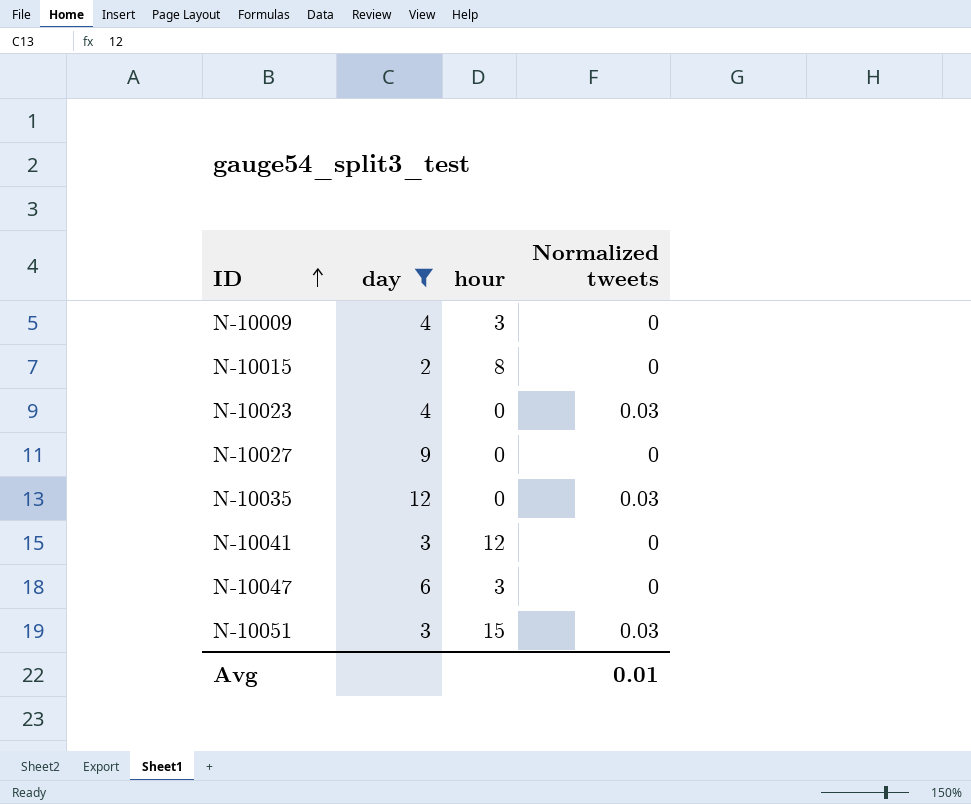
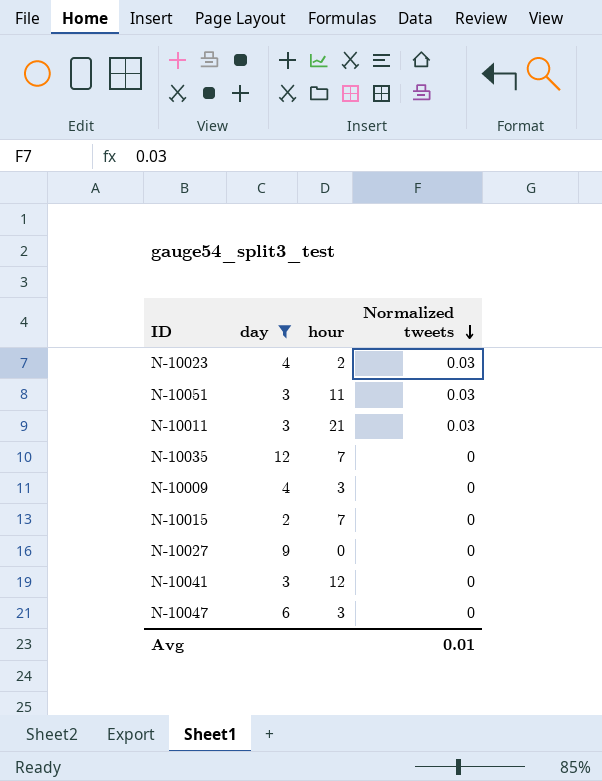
row order: ID ascending -> Normalized tweets descending
N-10023 | hour: 0 -> 2
N-10051 | hour: 15 -> 11
row N-10011: none -> 3 | 21 | 0.03
N-10035 | hour: 0 -> 7
N-10035 | Normalized tweets: 0.03 -> 0
N-10015 | hour: 8 -> 7

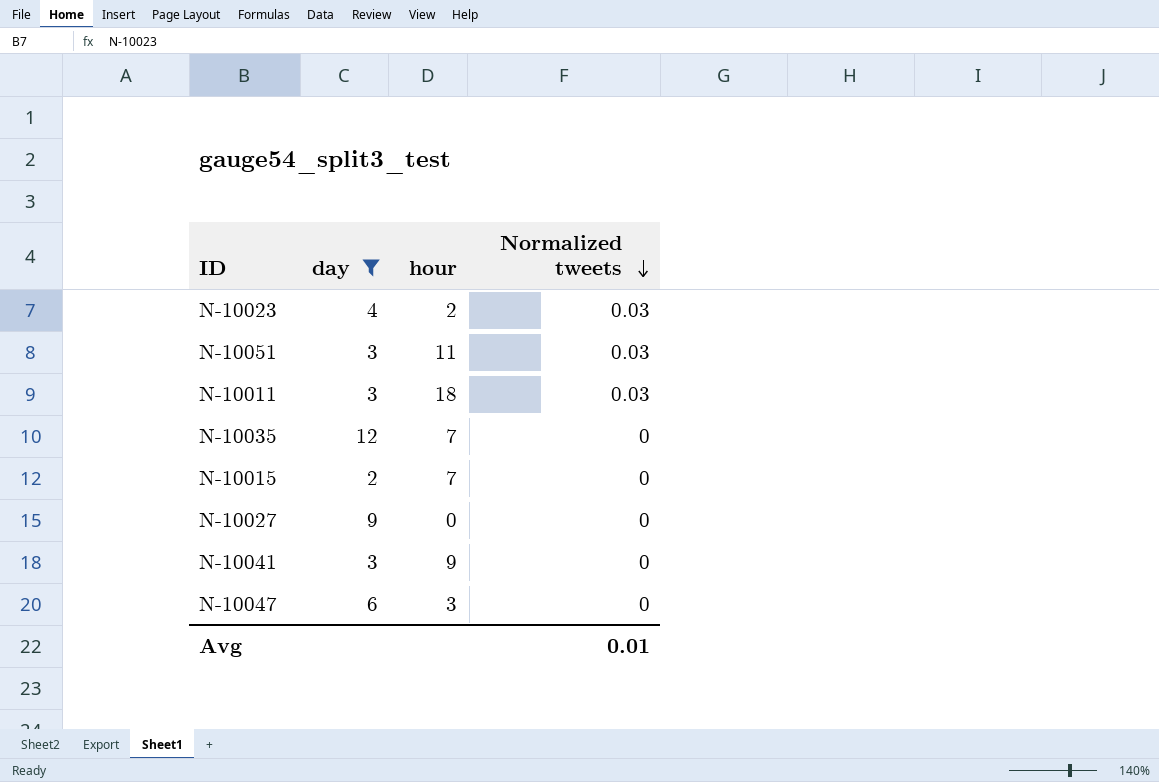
row N-10009: 4 | 3 | 0 -> none
N-10011 | hour: 21 -> 18
N-10041 | hour: 12 -> 9

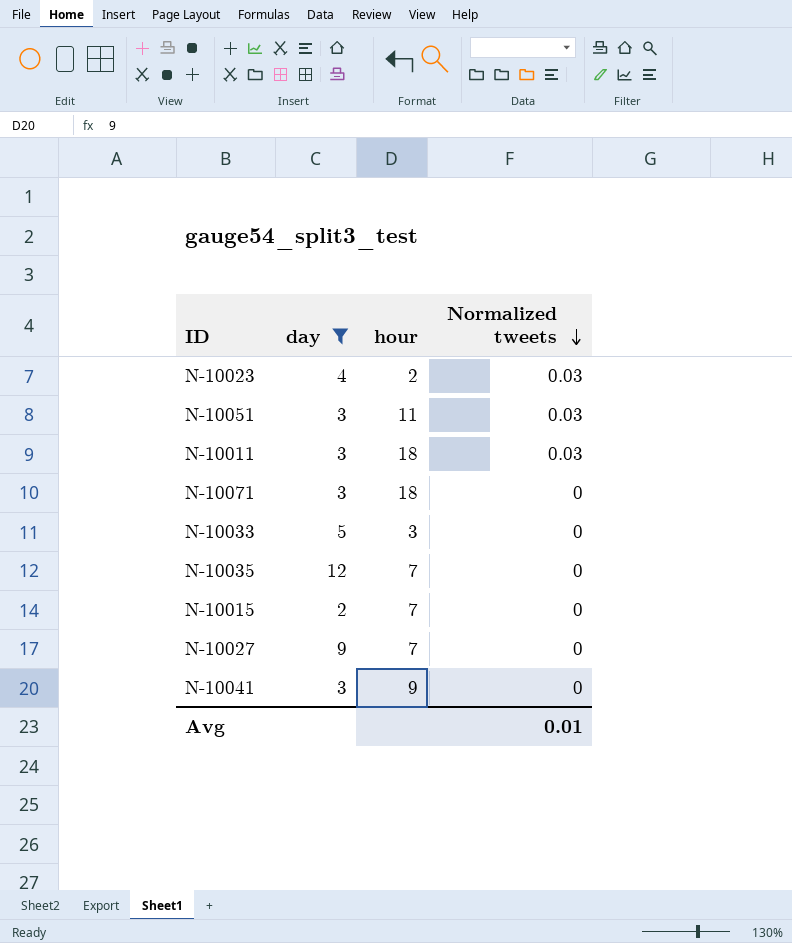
row N-10047: 6 | 3 | 0 -> none
row N-10071: none -> 3 | 18 | 0
row N-10033: none -> 5 | 3 | 0
N-10027 | hour: 0 -> 7

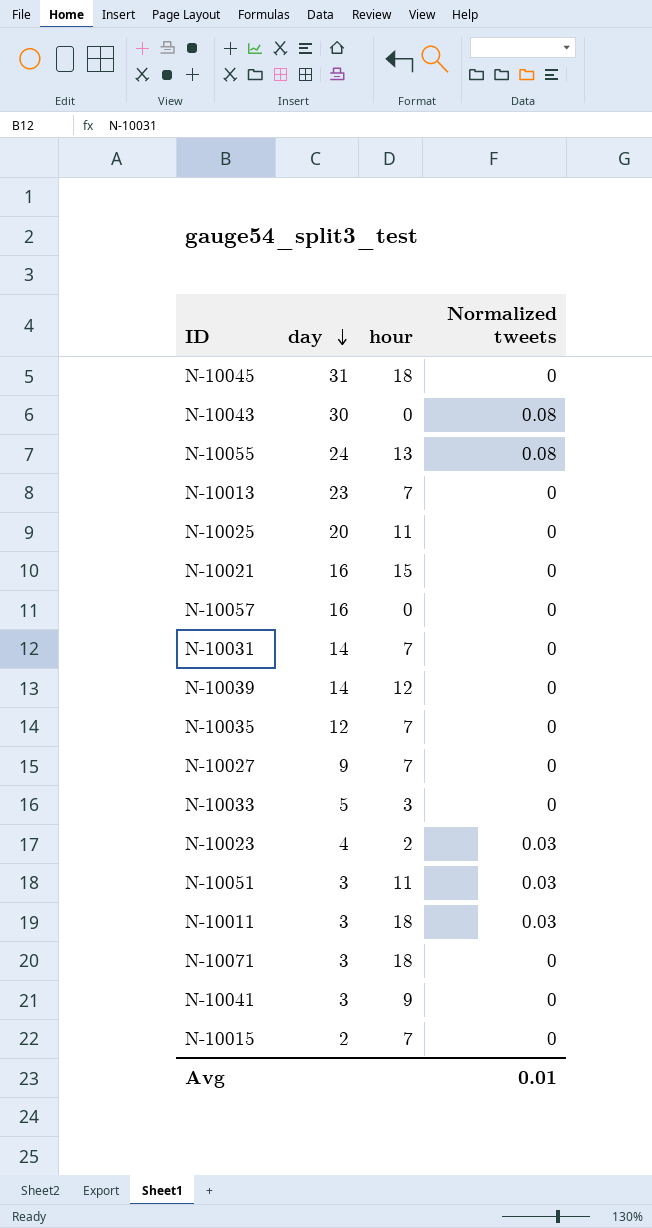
filter: day <= 12 -> none
row order: Normalized tweets descending -> day descending

